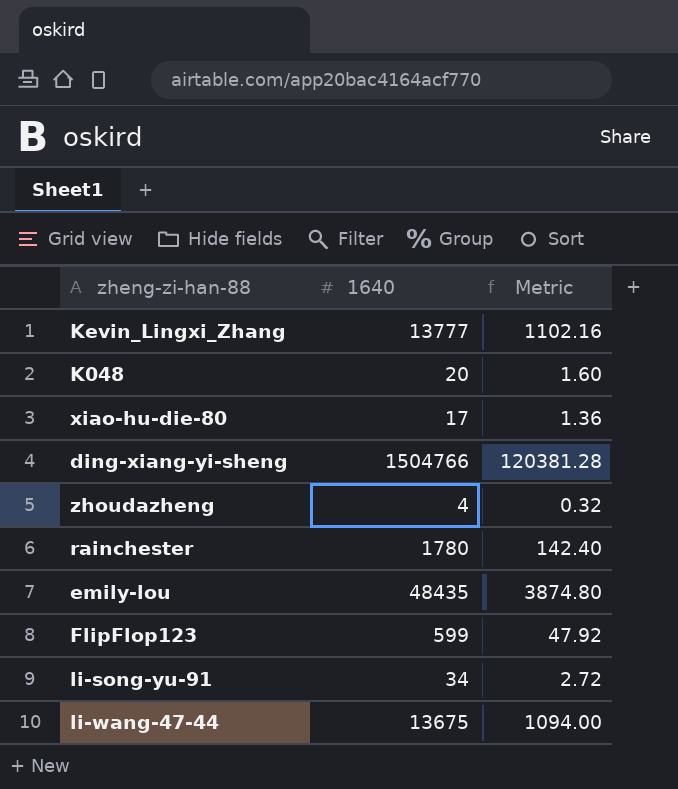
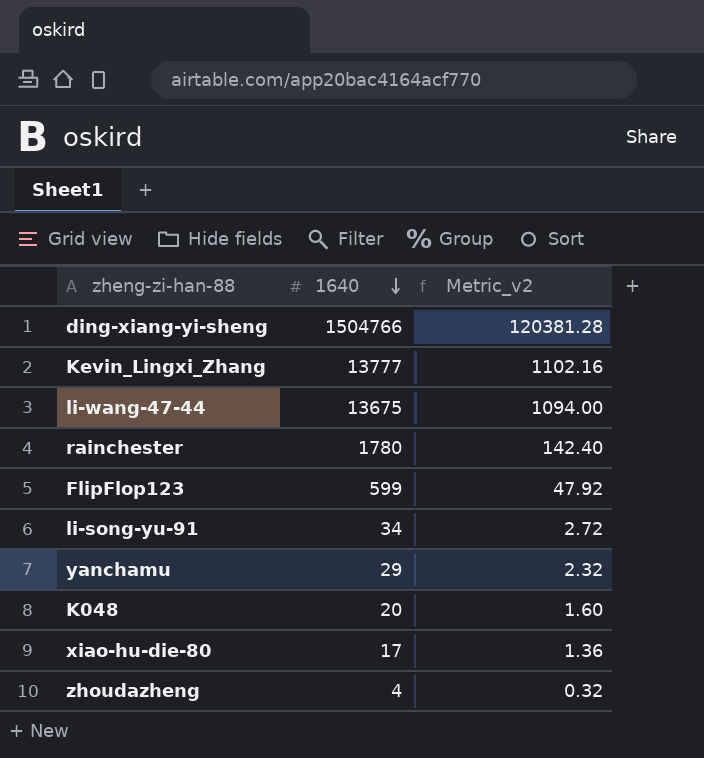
row order: none -> 1640 descending
column name: Metric -> Metric_v2
row emily-lou: 48435 | 3874.80 -> none
row yanchamu: none -> 29 | 2.32

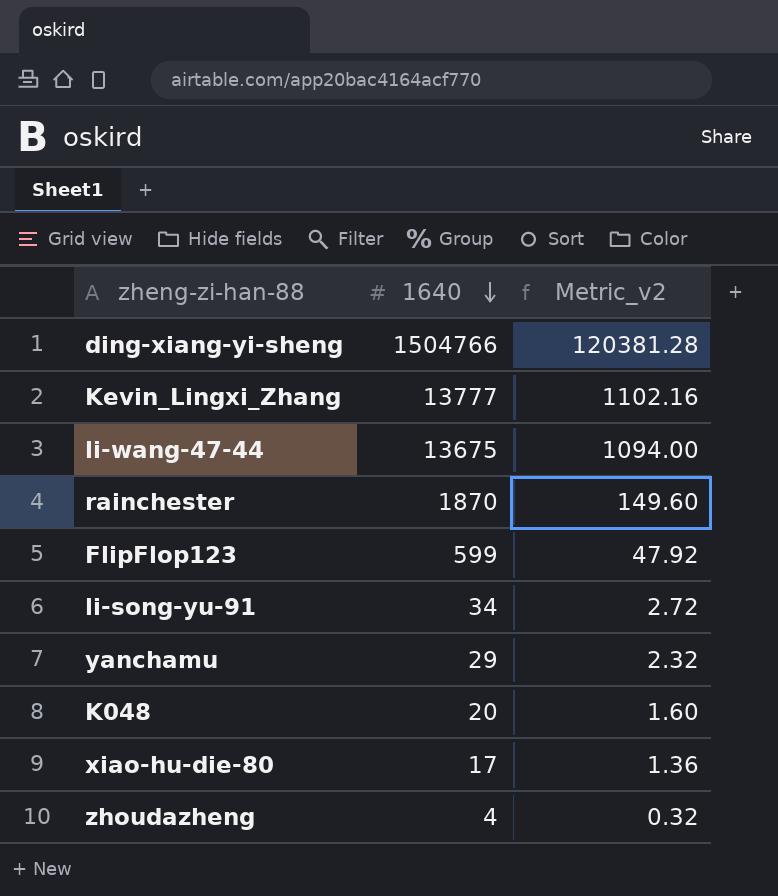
rainchester | 1640: 1780 -> 1870
rainchester | Metric_v2: 142.40 -> 149.60

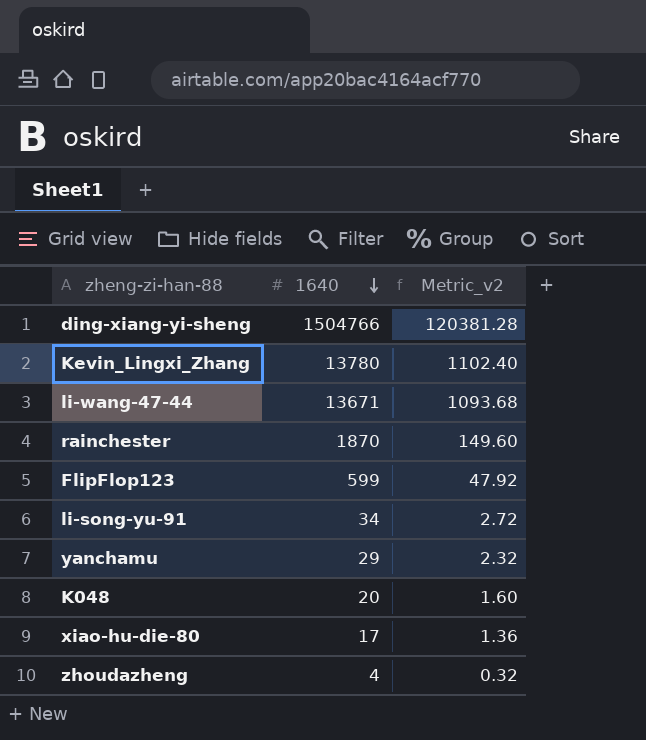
Kevin_Lingxi_Zhang | 1640: 13777 -> 13780
Kevin_Lingxi_Zhang | Metric_v2: 1102.16 -> 1102.40
li-wang-47-44 | 1640: 13675 -> 13671
li-wang-47-44 | Metric_v2: 1094.00 -> 1093.68

